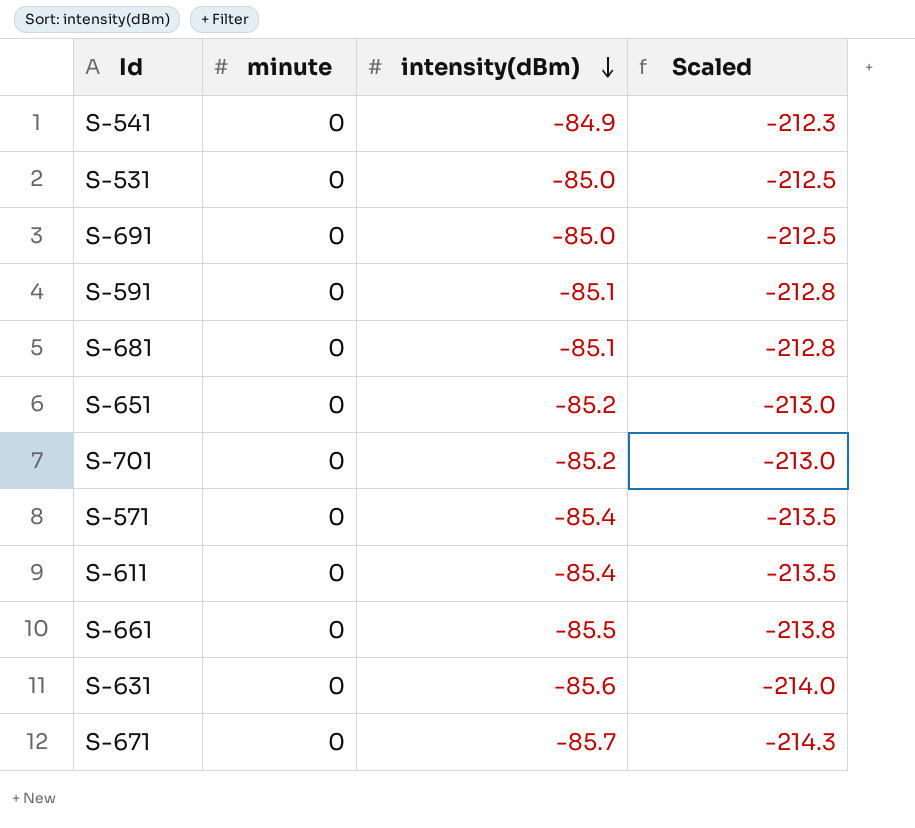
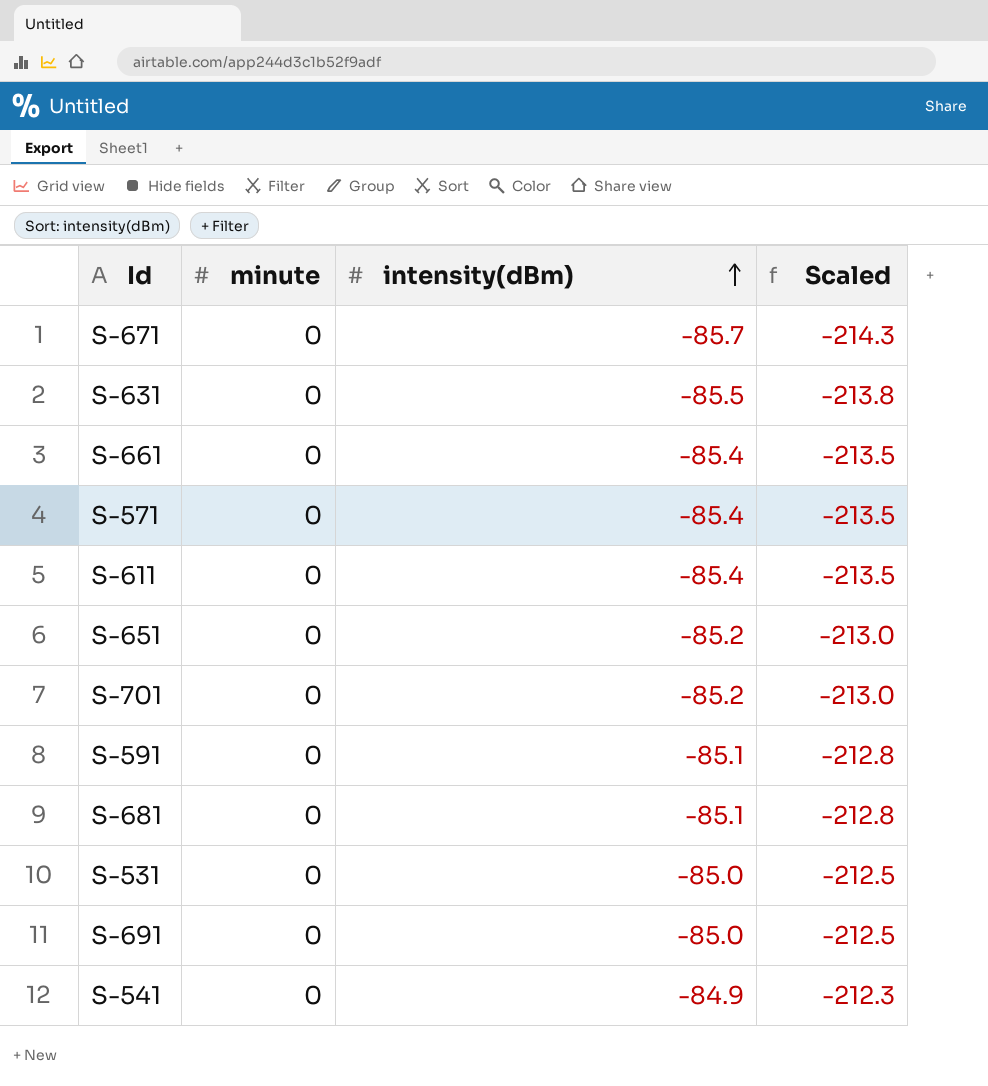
row order: intensity(dBm) descending -> intensity(dBm) ascending
S-631 | intensity(dBm): -85.6 -> -85.5
S-631 | Scaled: -214.0 -> -213.8
S-661 | intensity(dBm): -85.5 -> -85.4
S-661 | Scaled: -213.8 -> -213.5

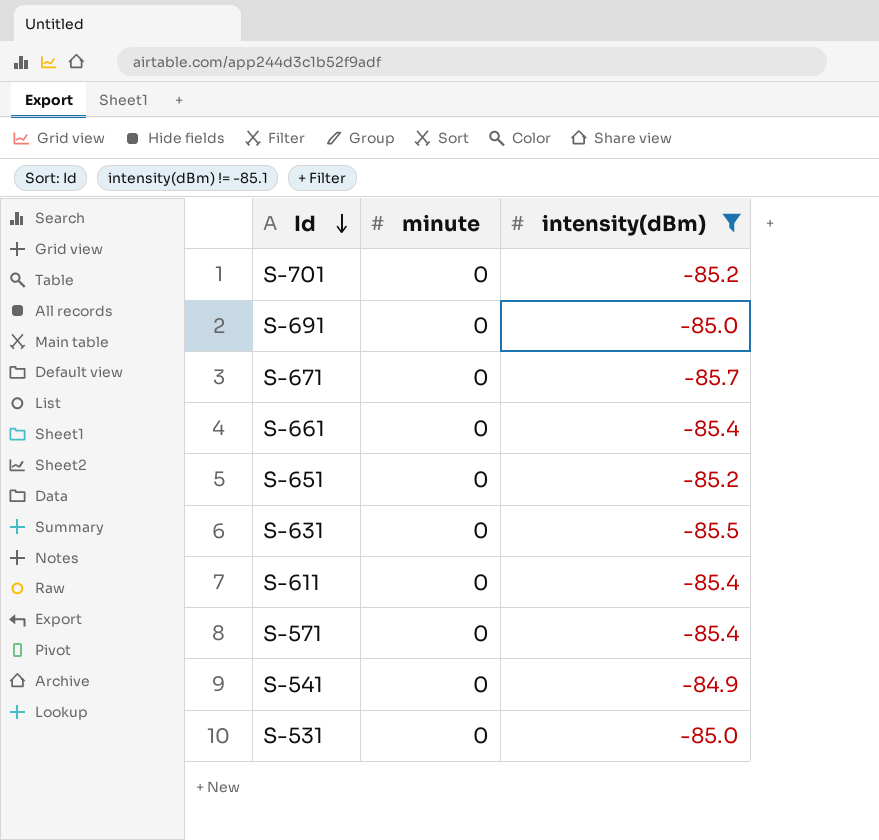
filter: none -> intensity(dBm) != -85.1
row order: intensity(dBm) ascending -> Id descending
column Scaled | formula: [intensity(dBm)] * 2.5 -> none

